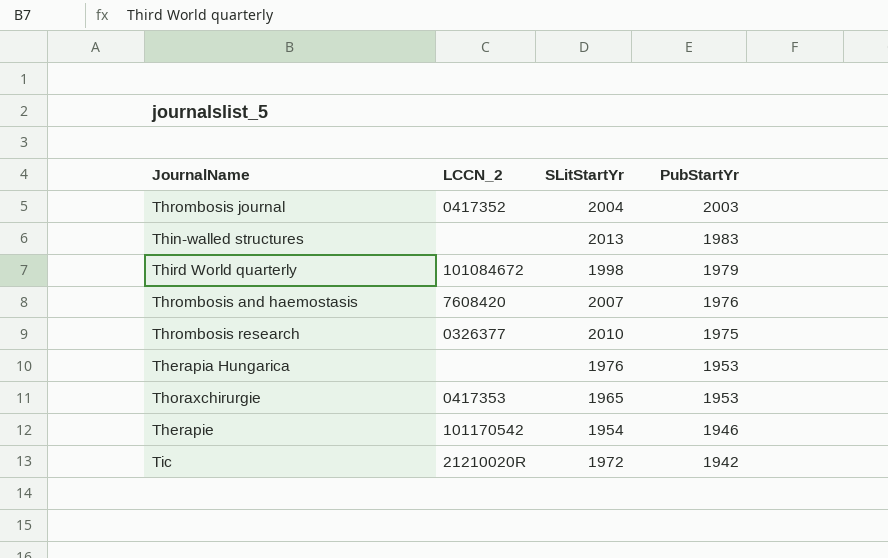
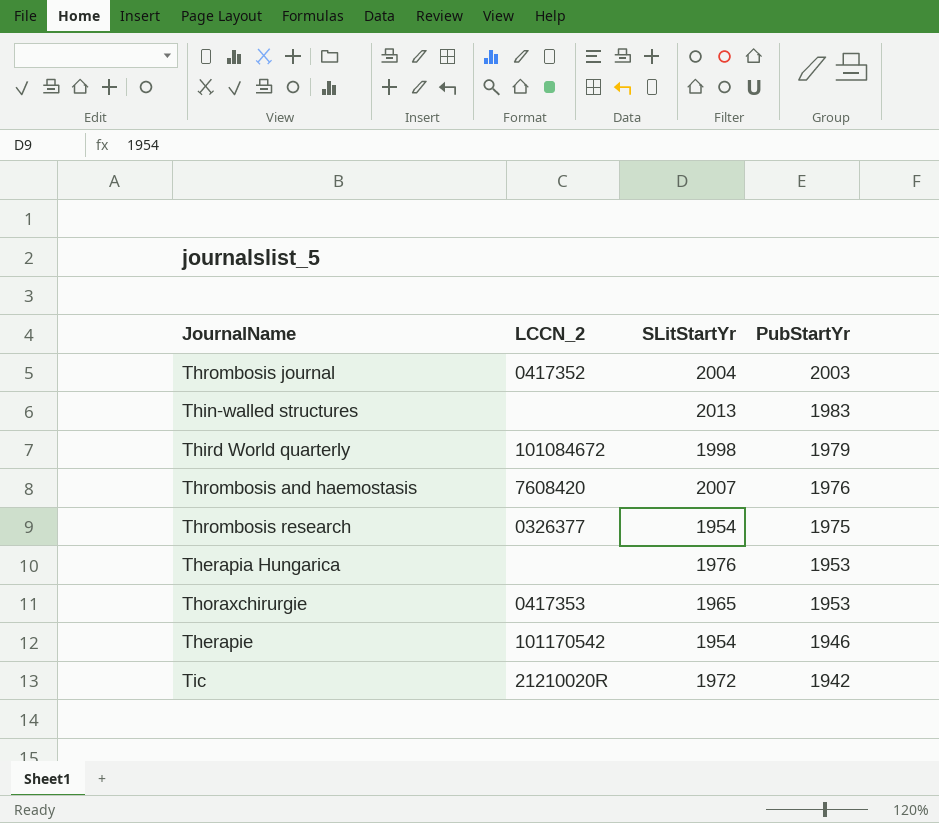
Thrombosis research | SLitStartYr: 2010 -> 1954

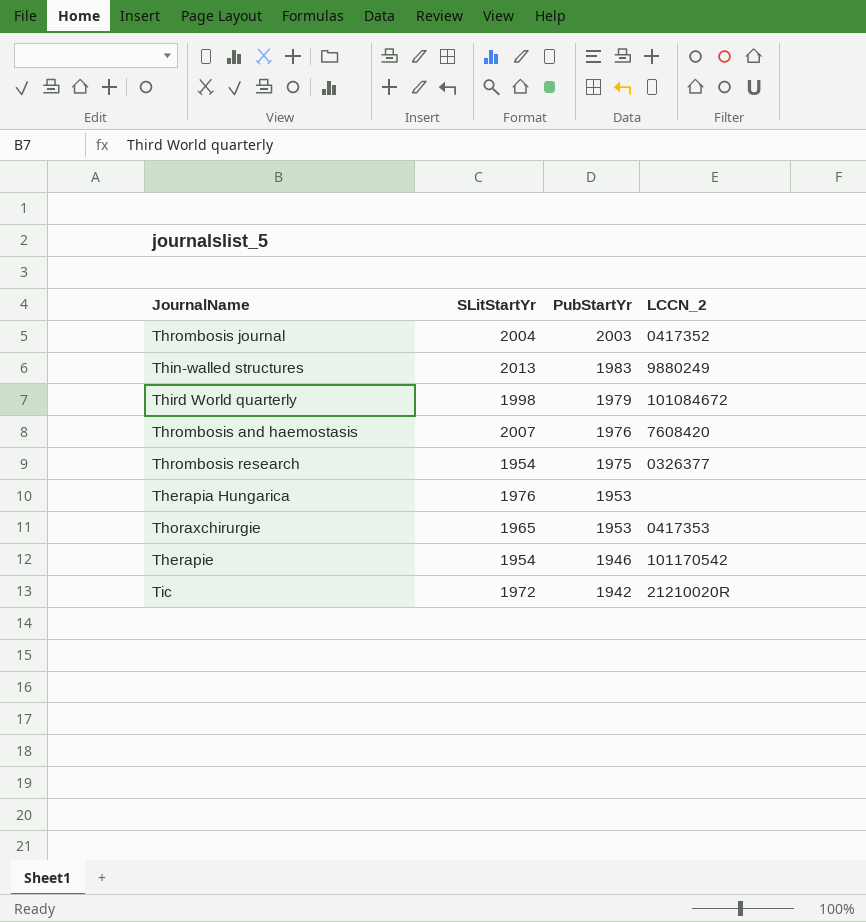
column LCCN_2 | position: 2 -> 4
Thin-walled structures | LCCN_2: none -> 9880249

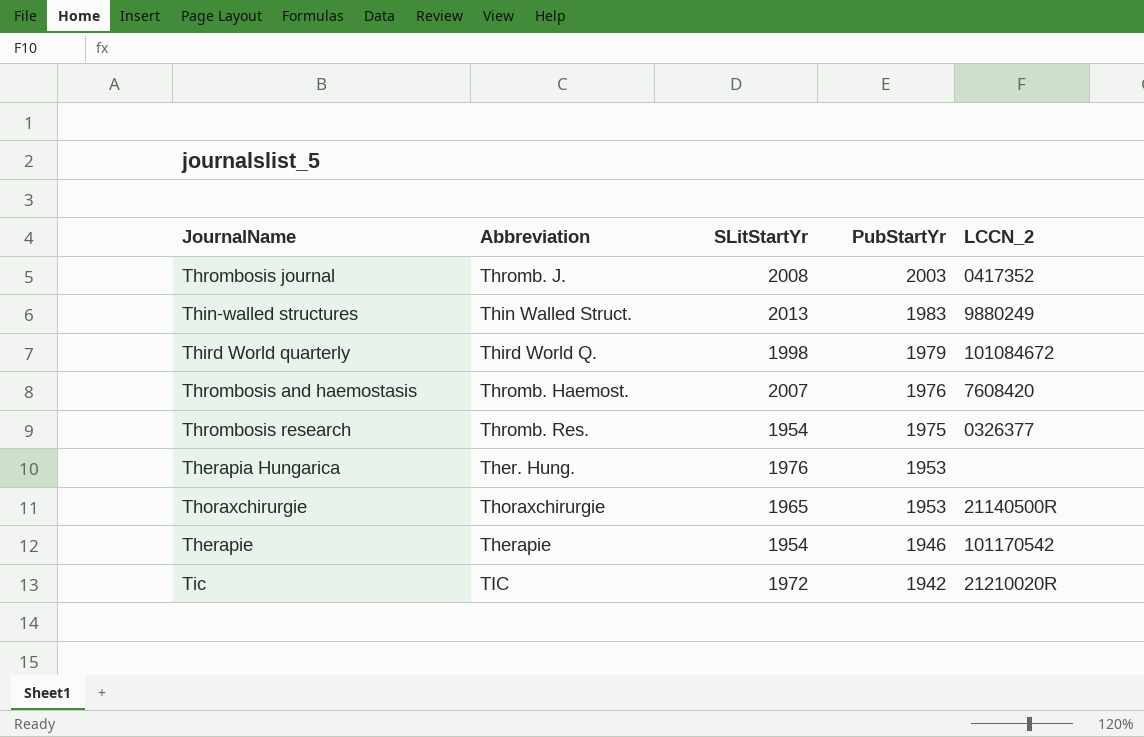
column Abbreviation | position: none -> 2
Thrombosis journal | SLitStartYr: 2004 -> 2008
Thoraxchirurgie | LCCN_2: 0417353 -> 21140500R

